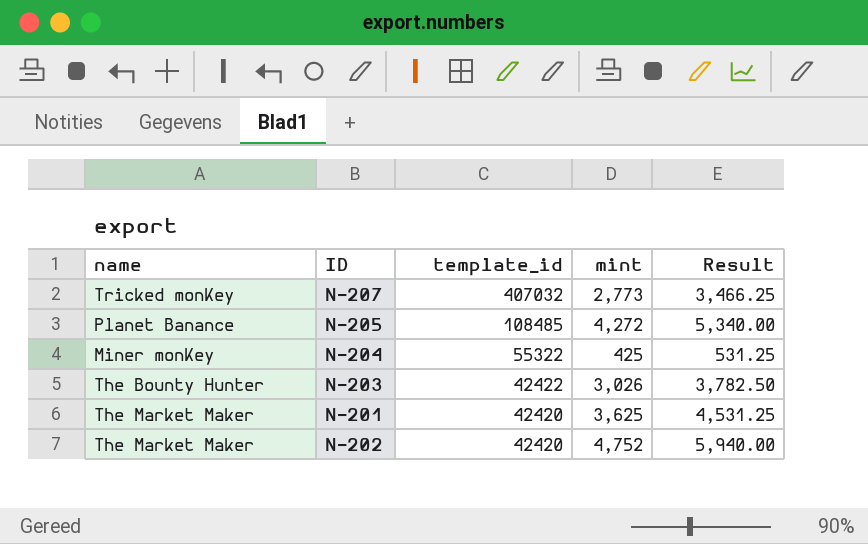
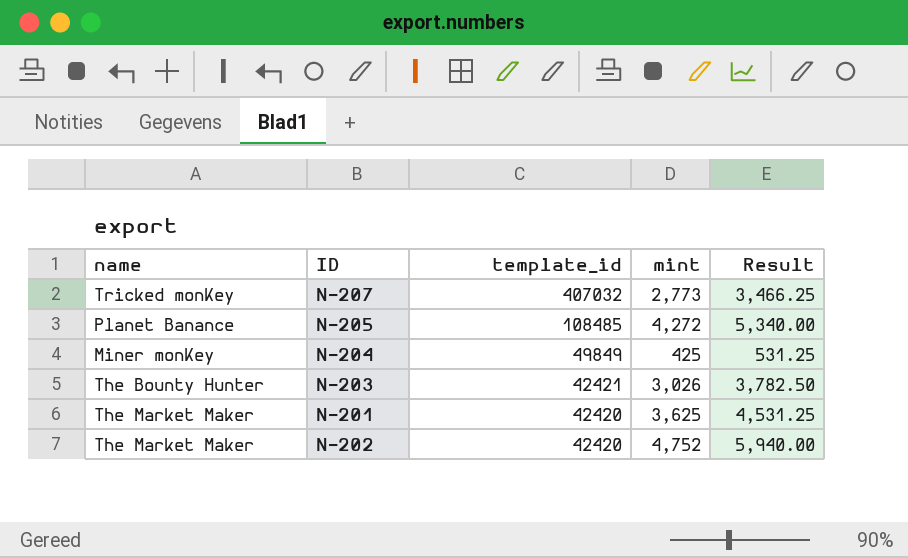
N-204 | template_id: 55322 -> 49849
N-203 | template_id: 42422 -> 42421

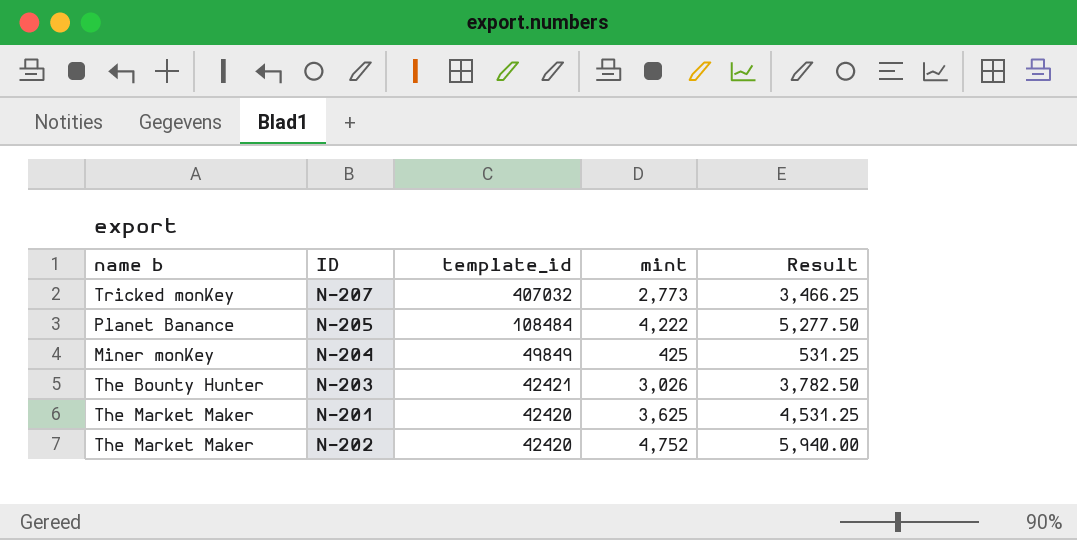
column name: name -> name b
N-205 | template_id: 108485 -> 108484
N-205 | mint: 4,272 -> 4,222
N-205 | Result: 5,340.00 -> 5,277.50

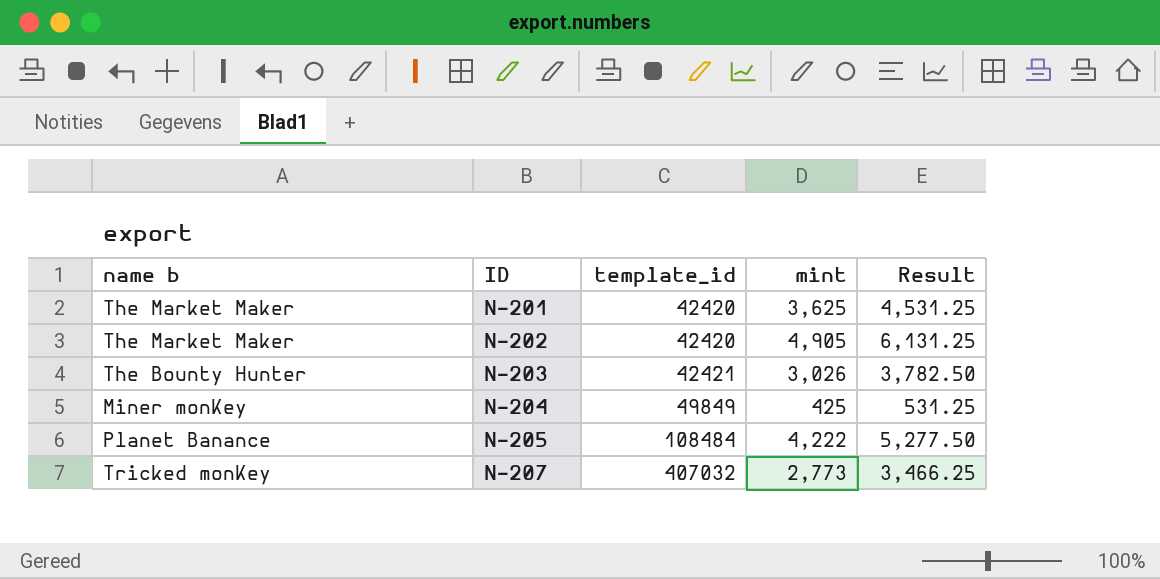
row order: template_id descending -> ID ascending
N-202 | mint: 4,752 -> 4,905
N-202 | Result: 5,940.00 -> 6,131.25

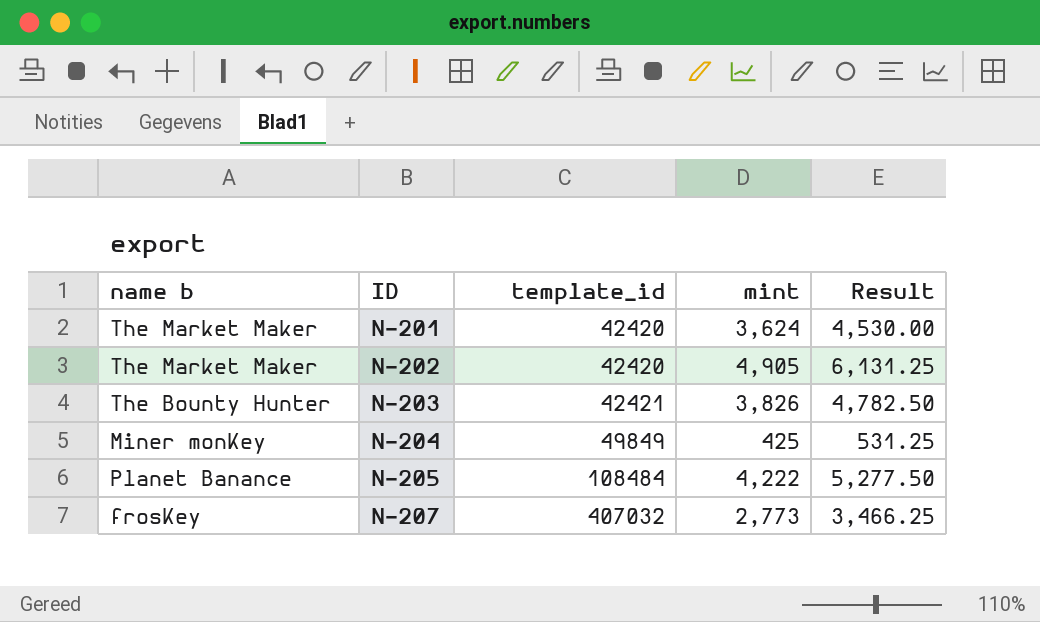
N-201 | mint: 3,625 -> 3,624
N-201 | Result: 4,531.25 -> 4,530.00
N-203 | mint: 3,026 -> 3,826
N-203 | Result: 3,782.50 -> 4,782.50
N-207 | name b: Tricked monKey -> frosKey

